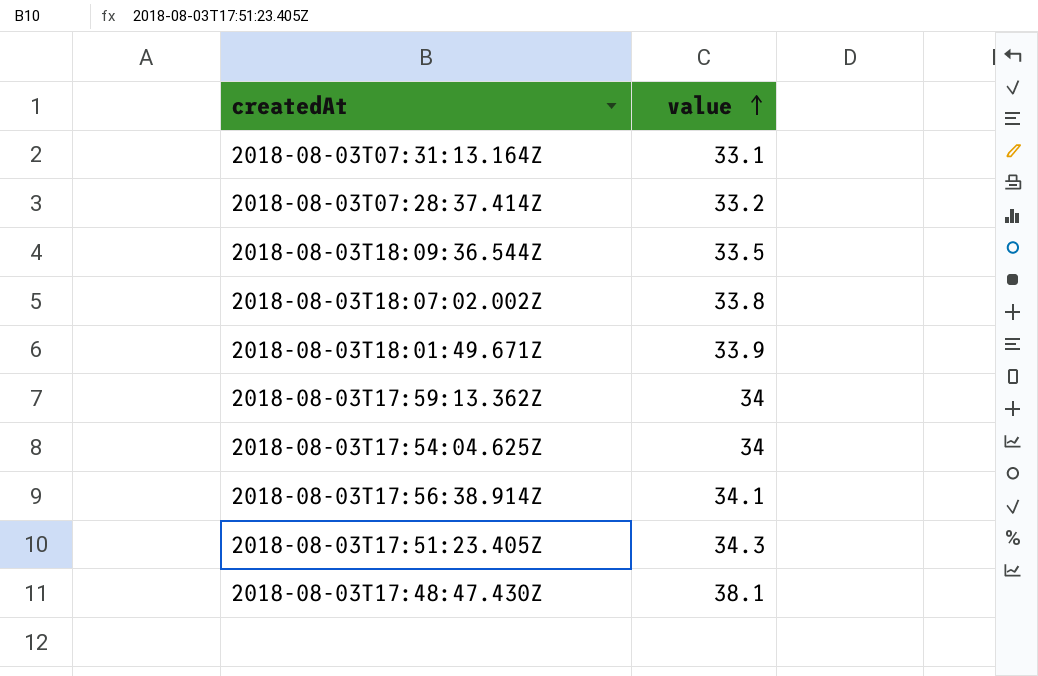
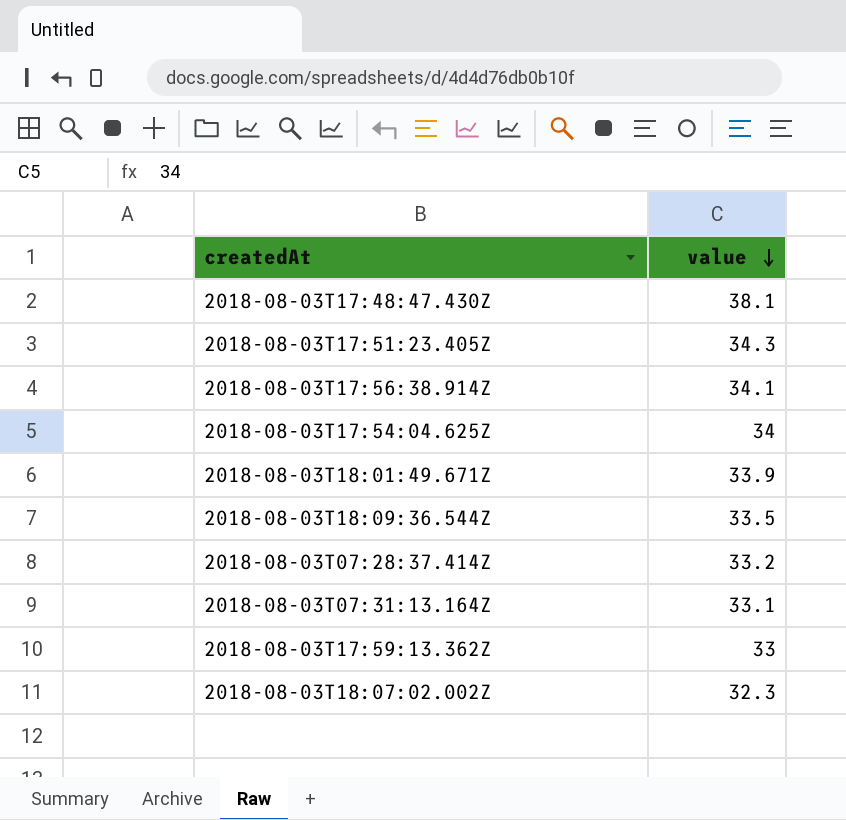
row order: value ascending -> value descending
2018-08-03T17:59:13.362Z | value: 34 -> 33
2018-08-03T18:07:02.002Z | value: 33.8 -> 32.3

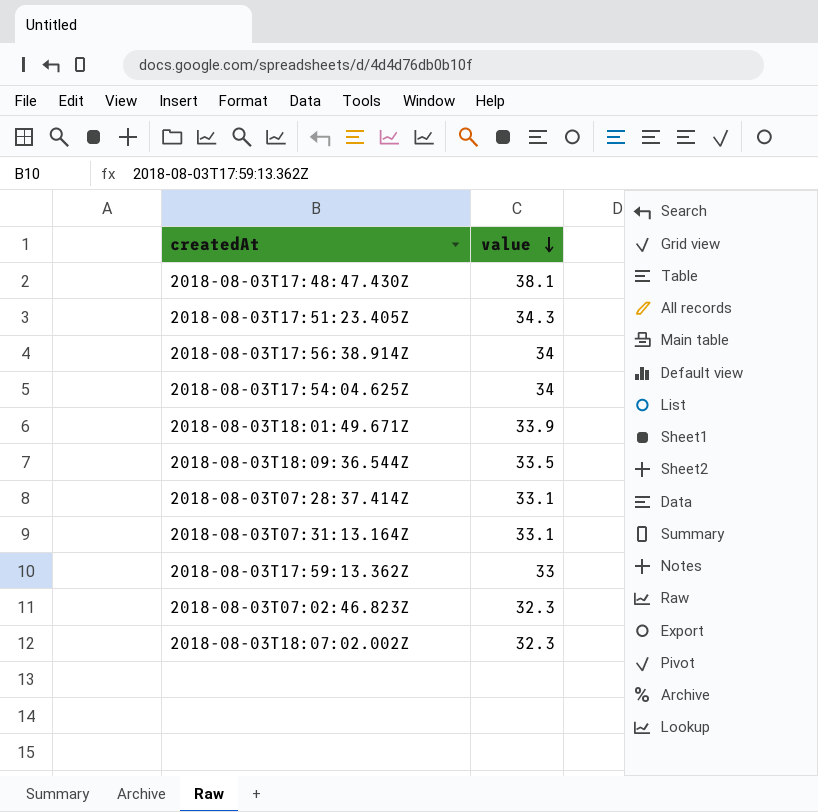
2018-08-03T17:56:38.914Z | value: 34.1 -> 34
2018-08-03T07:28:37.414Z | value: 33.2 -> 33.1
row 2018-08-03T07:02:46.823Z: none -> 32.3

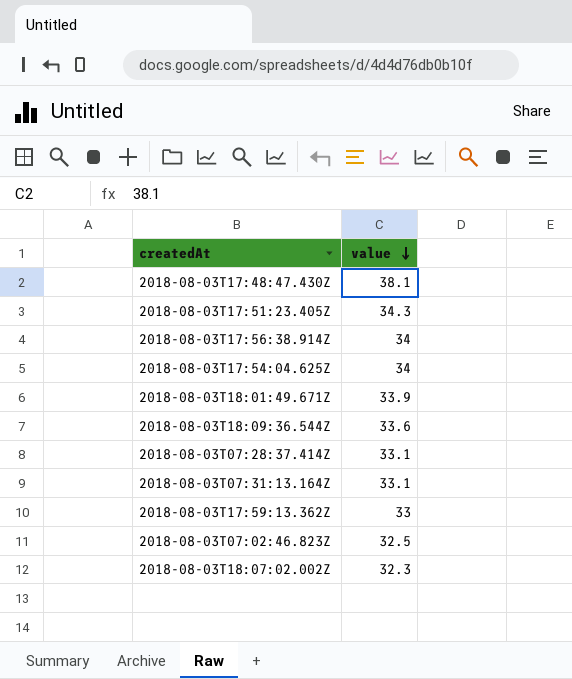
2018-08-03T18:09:36.544Z | value: 33.5 -> 33.6
2018-08-03T07:02:46.823Z | value: 32.3 -> 32.5

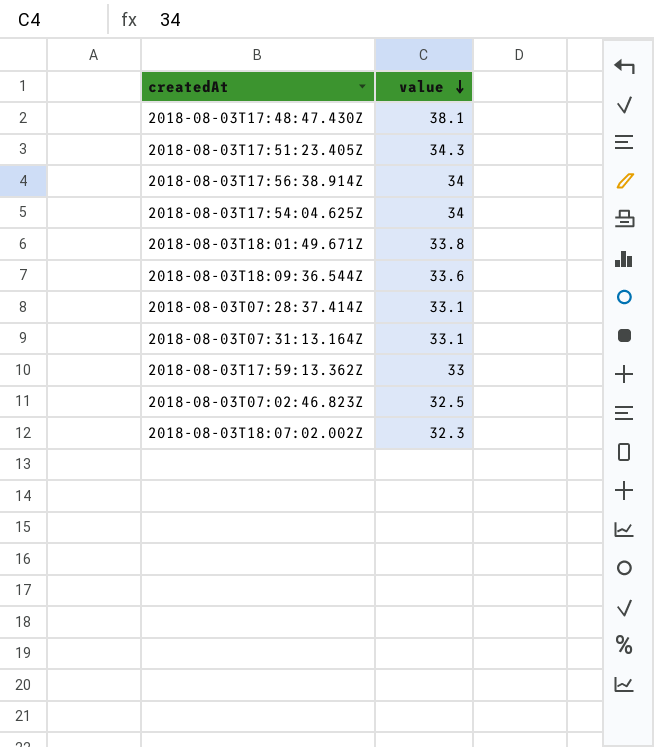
2018-08-03T18:01:49.671Z | value: 33.9 -> 33.8

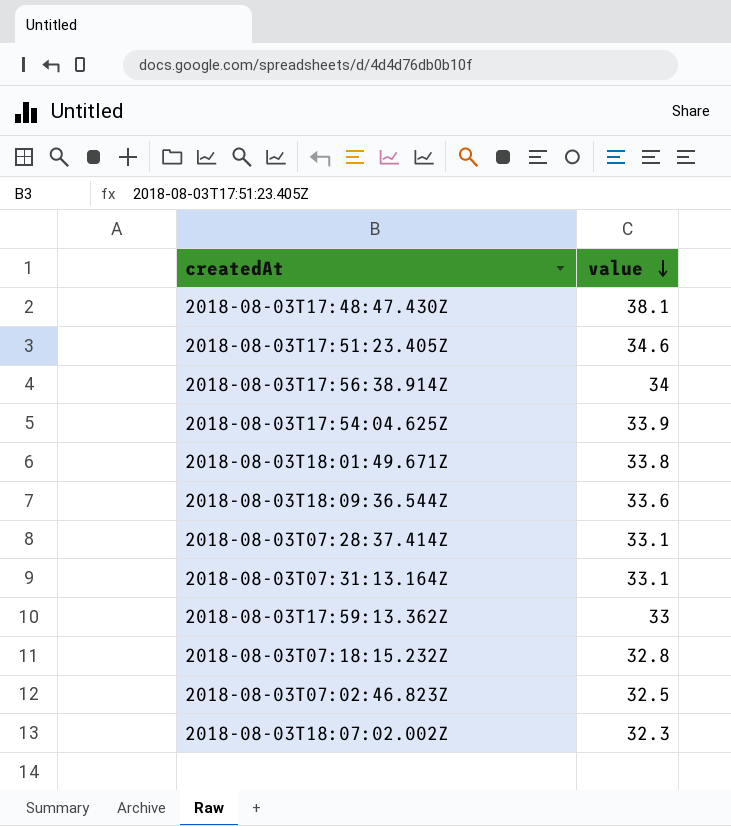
2018-08-03T17:51:23.405Z | value: 34.3 -> 34.6
2018-08-03T17:54:04.625Z | value: 34 -> 33.9
row 2018-08-03T07:18:15.232Z: none -> 32.8

